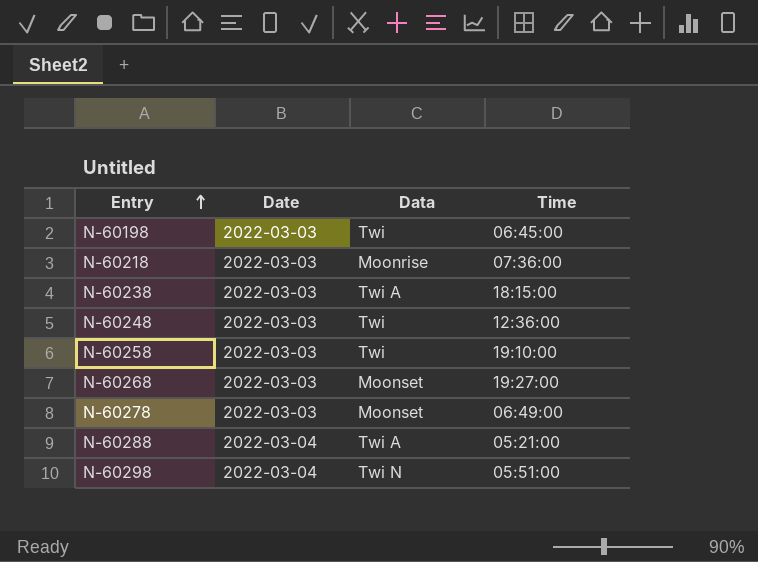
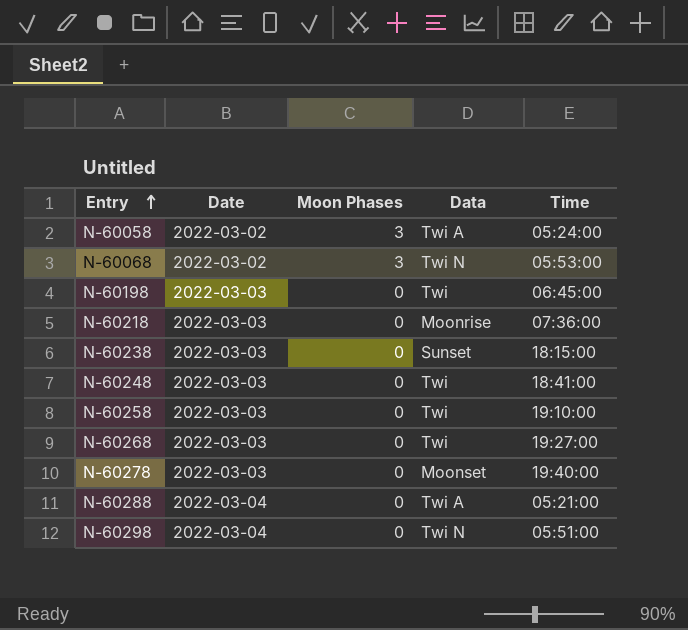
column Moon Phases | position: none -> 3
row N-60058: none -> 2022-03-02 | 3 | Twi A | 05:24:00
row N-60068: none -> 2022-03-02 | 3 | Twi N | 05:53:00
N-60238 | Data: Twi A -> Sunset
N-60248 | Time: 12:36:00 -> 18:41:00
N-60268 | Data: Moonset -> Twi
N-60278 | Time: 06:49:00 -> 19:40:00

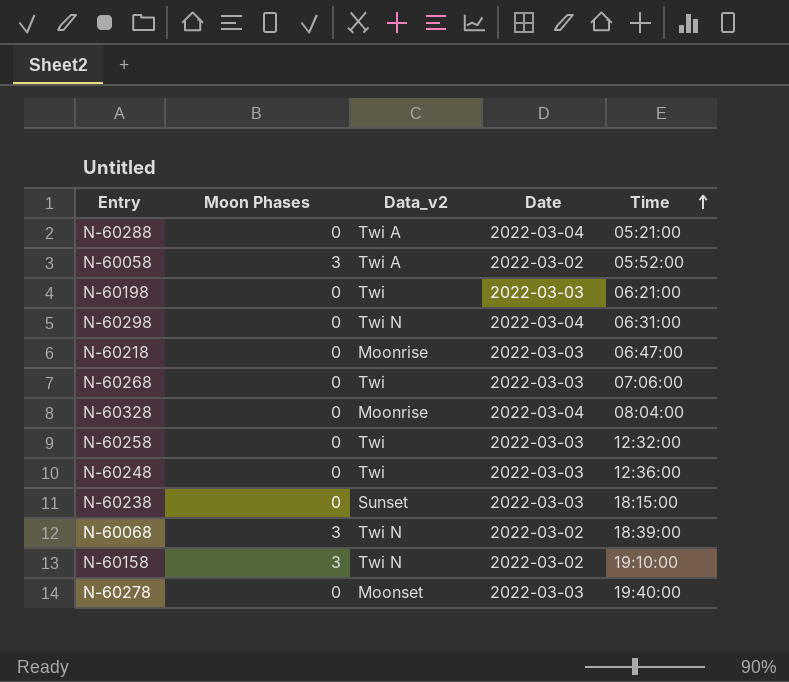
row order: Entry ascending -> Time ascending
column name: Data -> Data_v2
column Date | position: 2 -> 4
N-60058 | Time: 05:24:00 -> 05:52:00
N-60198 | Time: 06:45:00 -> 06:21:00
N-60298 | Time: 05:51:00 -> 06:31:00
N-60218 | Time: 07:36:00 -> 06:47:00
N-60268 | Time: 19:27:00 -> 07:06:00
row N-60328: none -> 0 | Moonrise | 2022-03-04 | 08:04:00
N-60258 | Time: 19:10:00 -> 12:32:00
N-60248 | Time: 18:41:00 -> 12:36:00
N-60068 | Time: 05:53:00 -> 18:39:00
row N-60158: none -> 3 | Twi N | 2022-03-02 | 19:10:00

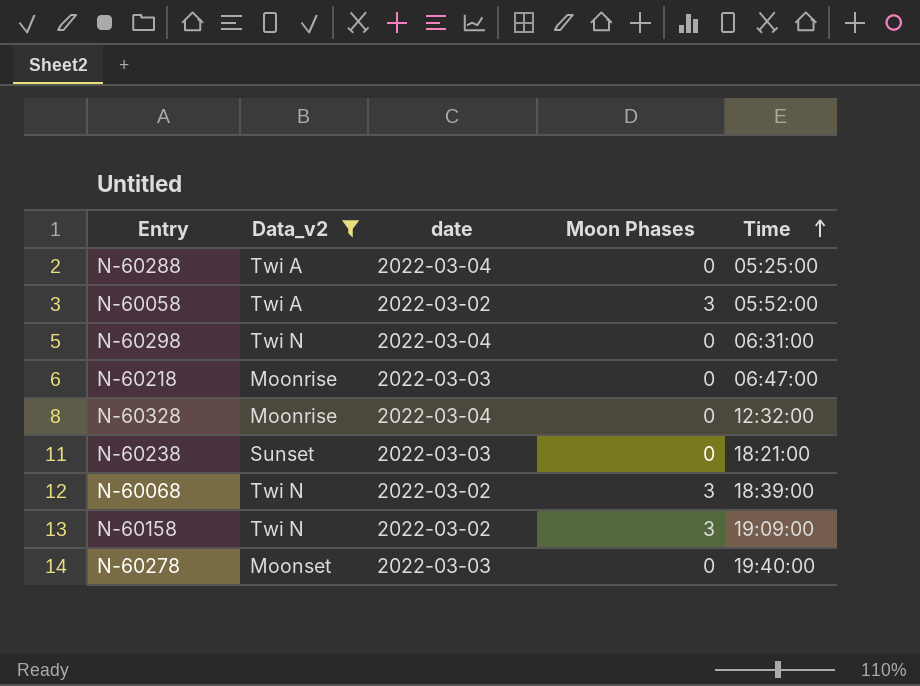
filter: none -> Data_v2 != Twi
column name: Date -> date
column Moon Phases | position: 2 -> 4
N-60288 | Time: 05:21:00 -> 05:25:00
N-60328 | Time: 08:04:00 -> 12:32:00
N-60238 | Time: 18:15:00 -> 18:21:00
N-60158 | Time: 19:10:00 -> 19:09:00

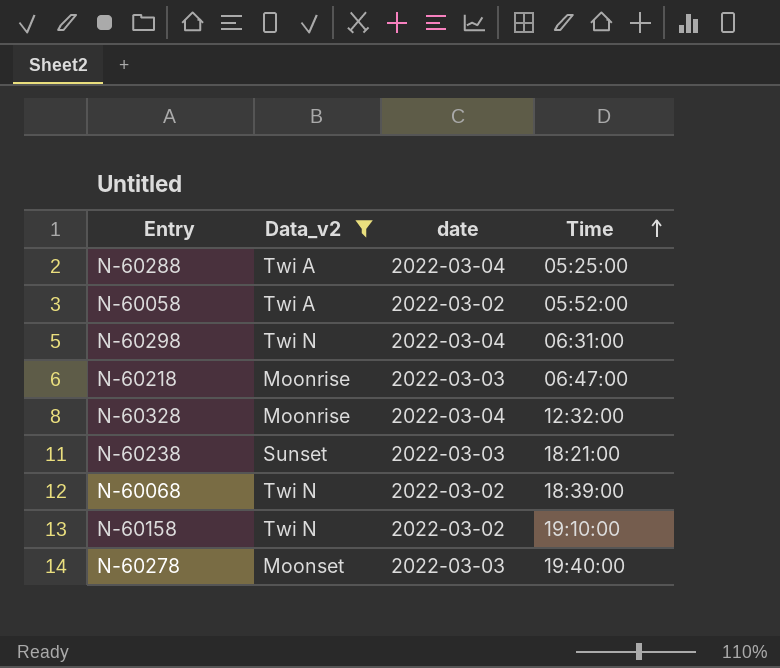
column Moon Phases | position: 4 -> none
N-60158 | Time: 19:09:00 -> 19:10:00

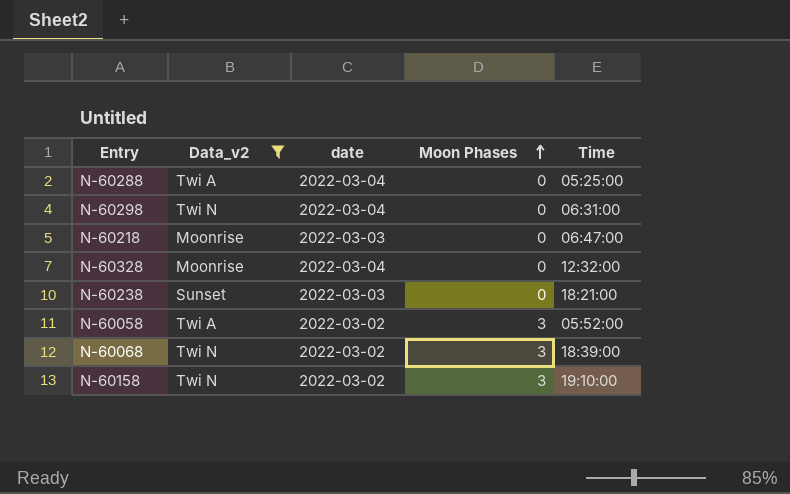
row order: Time ascending -> Moon Phases ascending
column Moon Phases | position: none -> 4
row N-60278: Moonset | 2022-03-03 | 19:40:00 -> none

